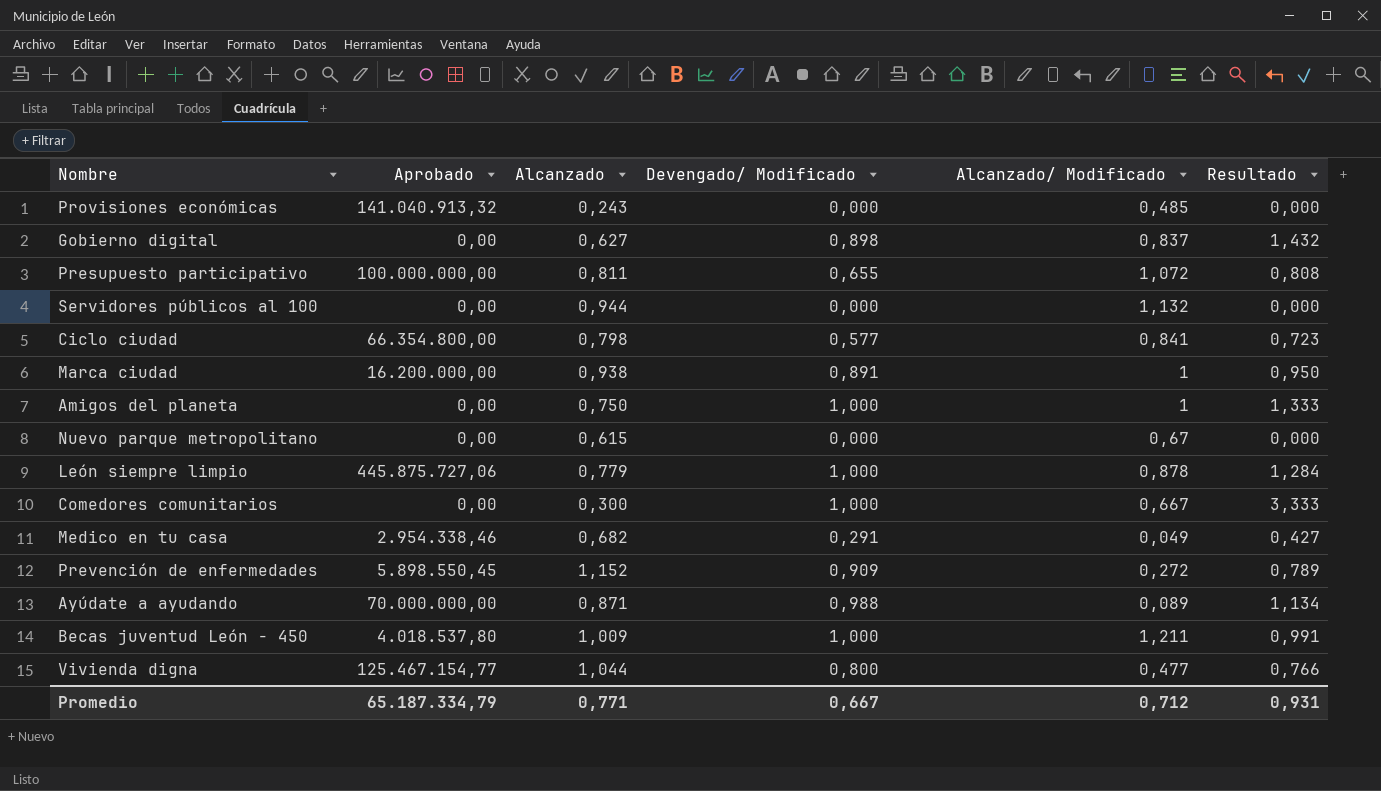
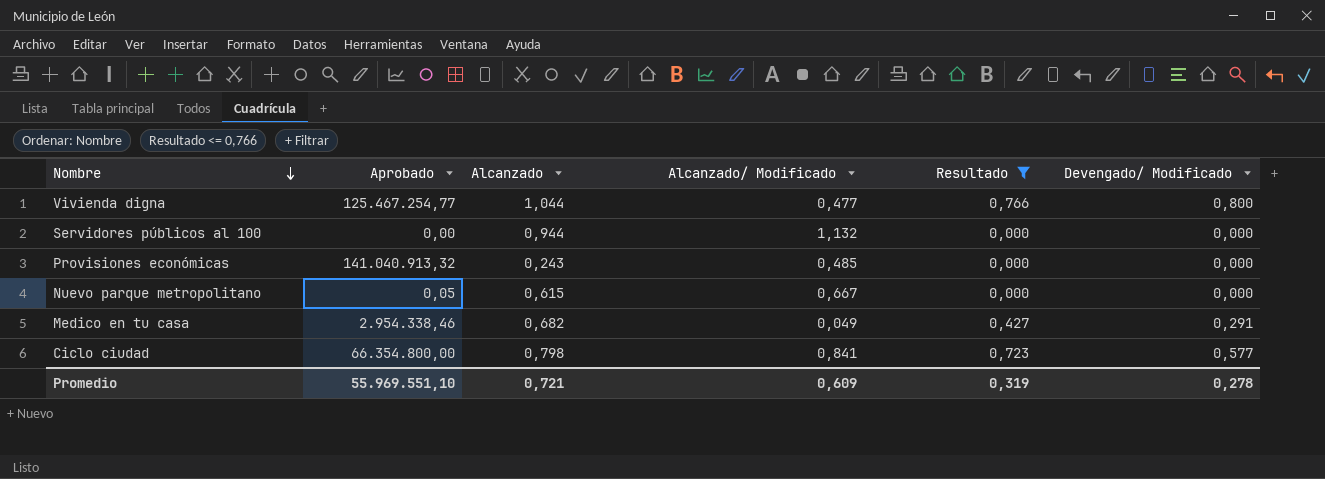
filter: none -> Resultado <= 0,766
row order: none -> Nombre descending
column Devengado/ Modificado | position: 4 -> 6
Vivienda digna | Aprobado: 125.467.154,77 -> 125.467.254,77
Nuevo parque metropolitano | Aprobado: 0,00 -> 0,05
Nuevo parque metropolitano | Alcanzado/ Modificado: 0,67 -> 0,667
Promedio | Aprobado: 65.187.334,79 -> 55.969.551,10
Promedio | Alcanzado: 0,771 -> 0,721
Promedio | Alcanzado/ Modificado: 0,712 -> 0,609
Promedio | Resultado: 0,931 -> 0,319
Promedio | Devengado/ Modificado: 0,667 -> 0,278

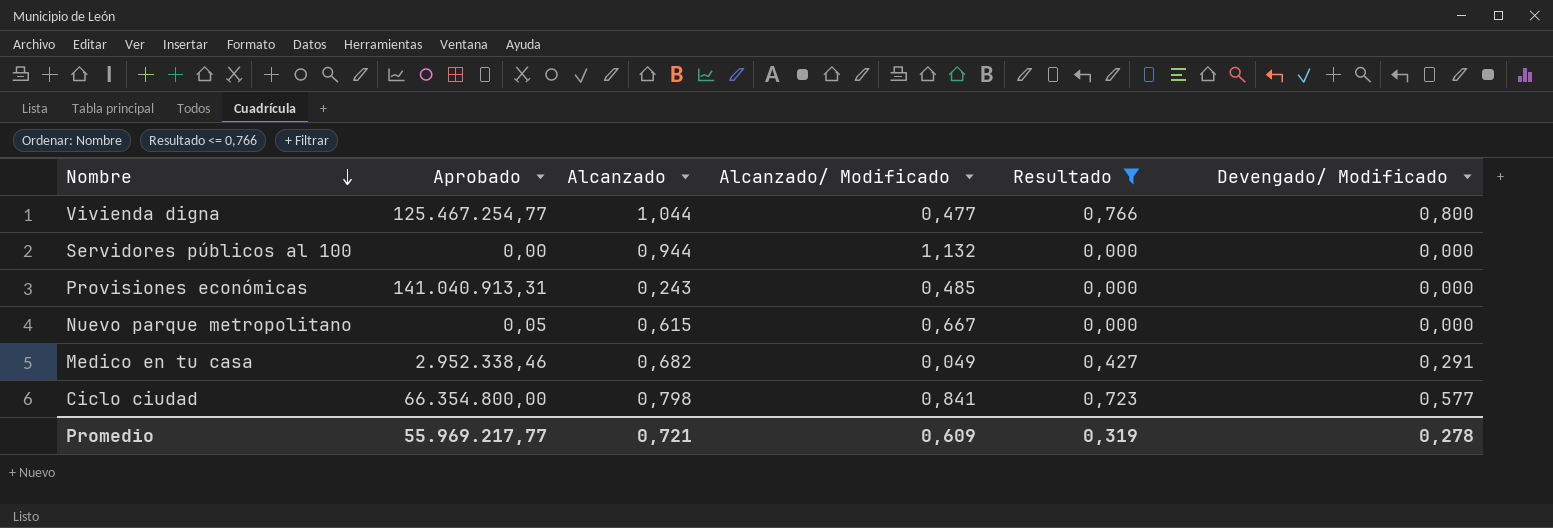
Provisiones económicas | Aprobado: 141.040.913,32 -> 141.040.913,31
Medico en tu casa | Aprobado: 2.954.338,46 -> 2.952.338,46
Promedio | Aprobado: 55.969.551,10 -> 55.969.217,77

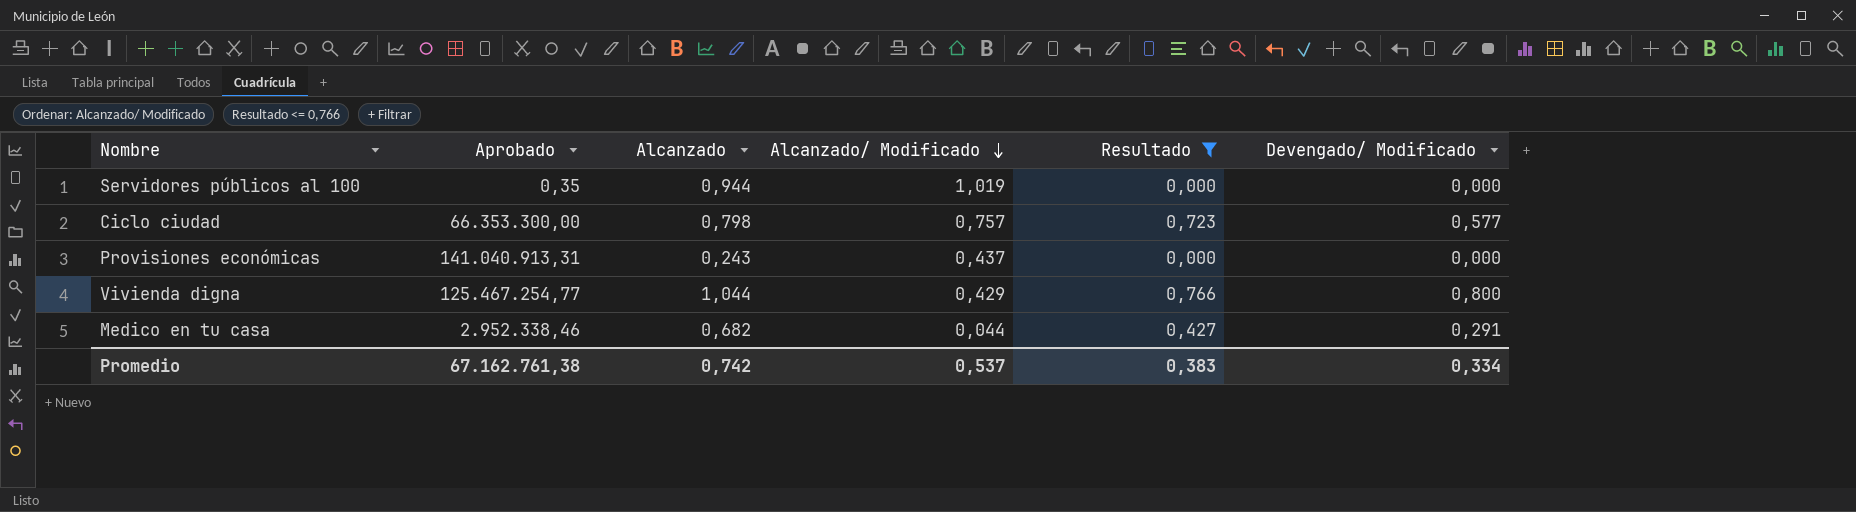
row order: Nombre descending -> Alcanzado/ Modificado descending
row Nuevo parque metropolitano: 0,05 | 0,615 | 0,667 | 0,000 | 0,000 -> none
Servidores públicos al 100 | Aprobado: 0,00 -> 0,35
Servidores públicos al 100 | Alcanzado/ Modificado: 1,132 -> 1,019
Ciclo ciudad | Aprobado: 66.354.800,00 -> 66.353.300,00
Ciclo ciudad | Alcanzado/ Modificado: 0,841 -> 0,757
Provisiones económicas | Alcanzado/ Modificado: 0,485 -> 0,437
Vivienda digna | Alcanzado/ Modificado: 0,477 -> 0,429
Medico en tu casa | Alcanzado/ Modificado: 0,049 -> 0,044
Promedio | Aprobado: 55.969.217,77 -> 67.162.761,38
Promedio | Alcanzado: 0,721 -> 0,742
Promedio | Alcanzado/ Modificado: 0,609 -> 0,537
Promedio | Resultado: 0,319 -> 0,383
Promedio | Devengado/ Modificado: 0,278 -> 0,334

